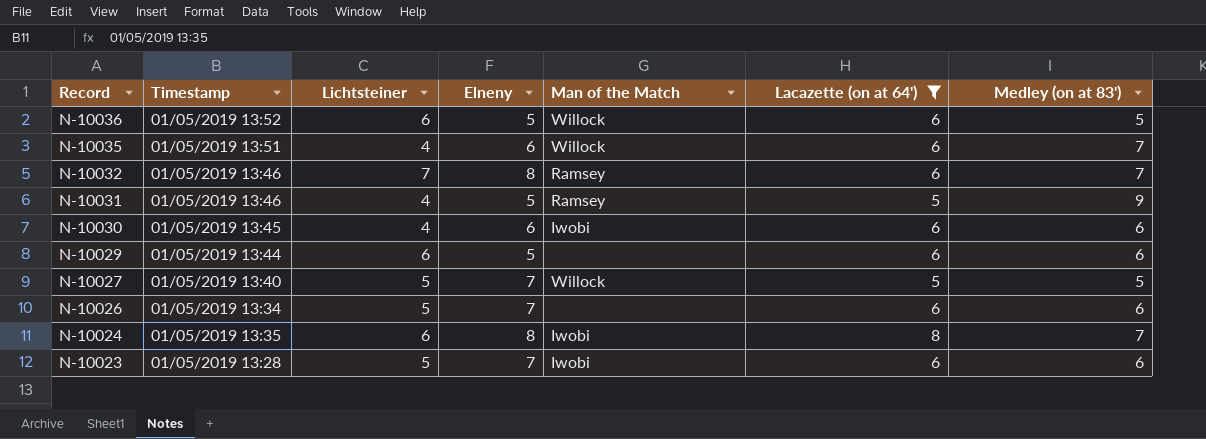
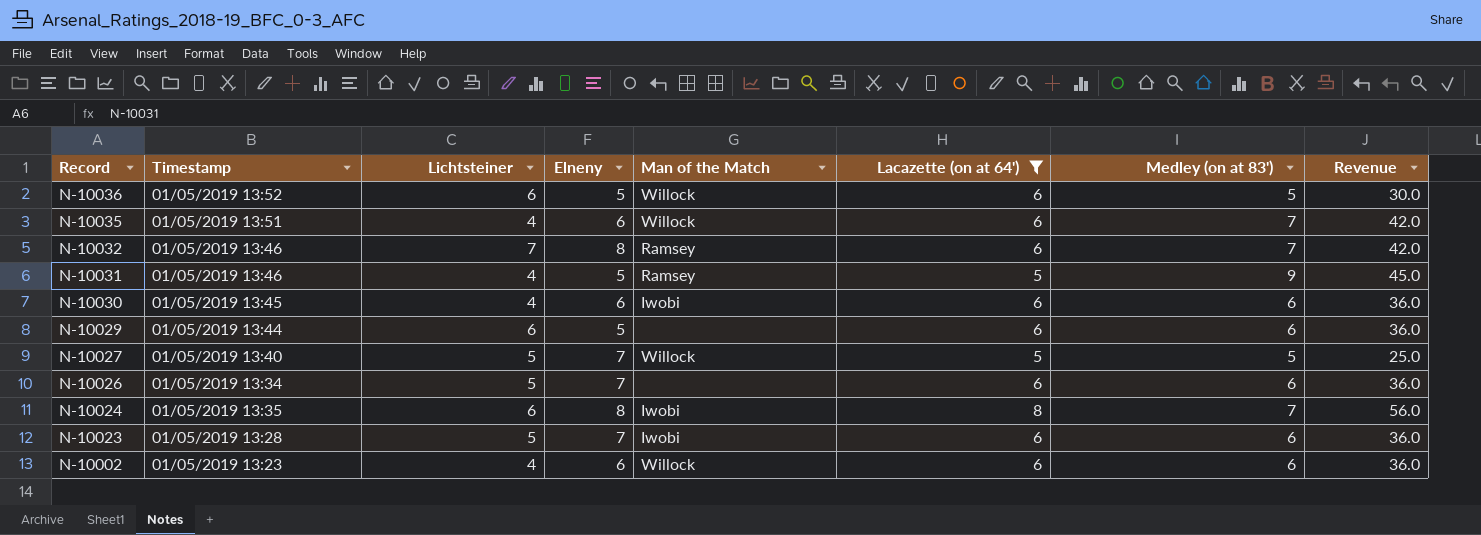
column Revenue | formula: none -> [Lacazette (on at 64')] * [Medley (on at 83')]
row N-10002: none -> 01/05/2019 13:23 | 4 | 6 | Willock | 6 | 6 | 36.0

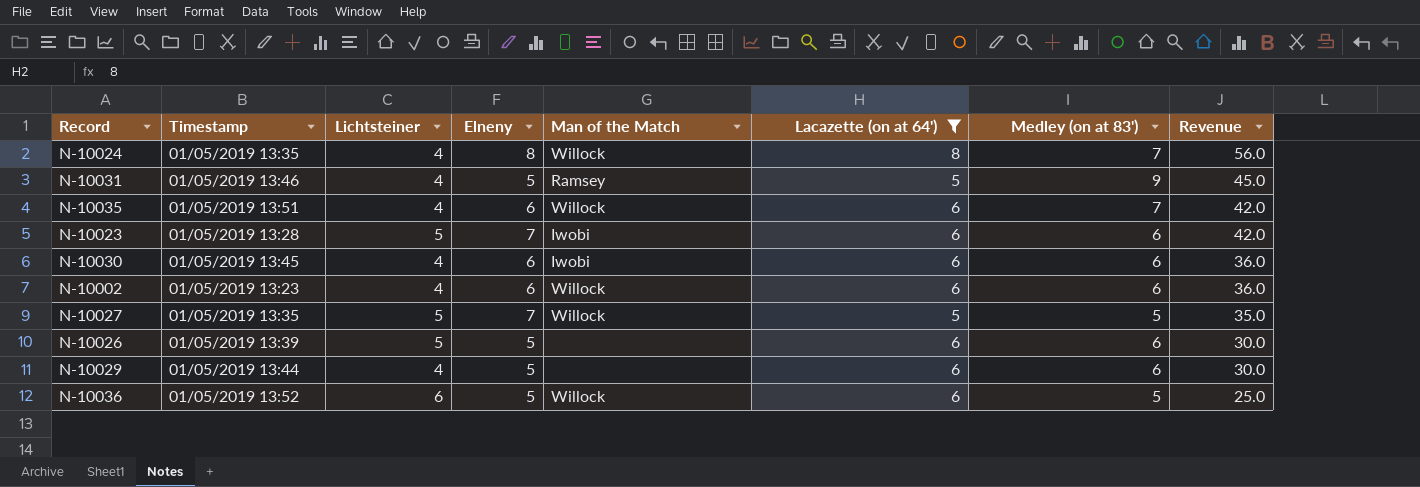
row order: Record descending -> Revenue descending
column Revenue | formula: [Lacazette (on at 64')] * [Medley (on at 83')] -> [Elneny] * [Medley (on at 83')]
row N-10032: 01/05/2019 13:46 | 7 | 8 | Ramsey | 6 | 7 | 42.0 -> none
N-10024 | Lichtsteiner: 6 -> 4
N-10024 | Man of the Match: Iwobi -> Willock
N-10027 | Timestamp: 01/05/2019 13:40 -> 01/05/2019 13:35
N-10026 | Timestamp: 01/05/2019 13:34 -> 01/05/2019 13:39
N-10026 | Elneny: 7 -> 5
N-10029 | Lichtsteiner: 6 -> 4

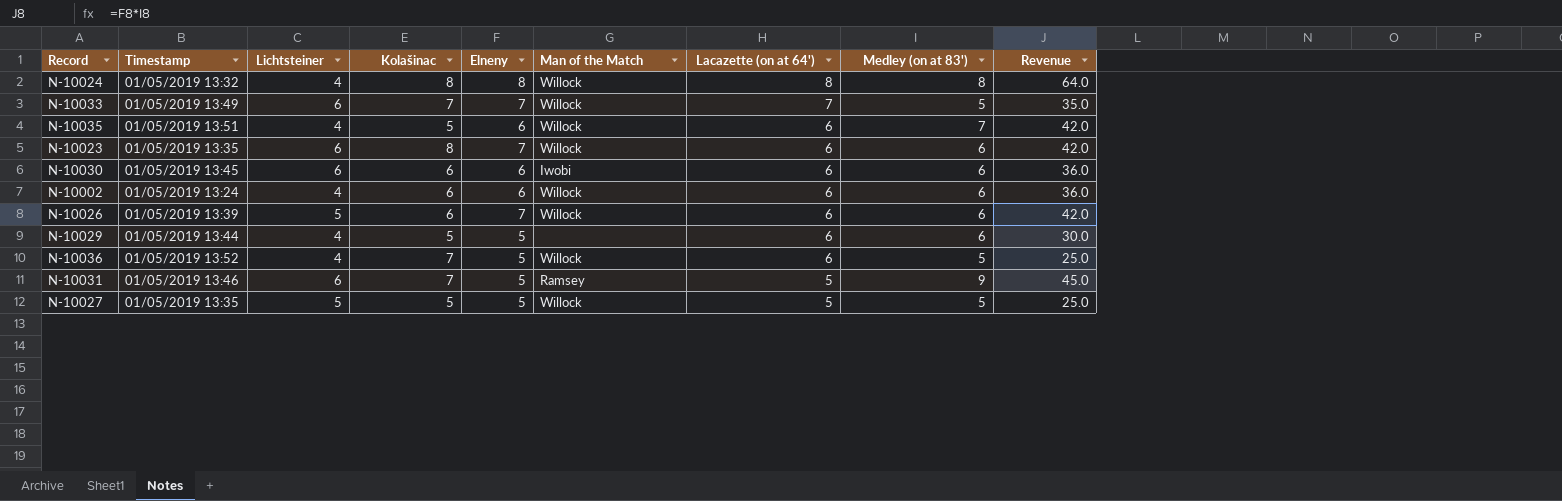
filter: Lacazette (on at 64') != 7 -> none
row order: Revenue descending -> Lacazette (on at 64') descending
column Kolašinac | position: none -> 4
N-10024 | Timestamp: 01/05/2019 13:35 -> 01/05/2019 13:32
N-10024 | Medley (on at 83'): 7 -> 8
N-10024 | Revenue: 56.0 -> 64.0
N-10023 | Timestamp: 01/05/2019 13:28 -> 01/05/2019 13:35
N-10023 | Lichtsteiner: 5 -> 6
N-10023 | Man of the Match: Iwobi -> Willock
N-10030 | Lichtsteiner: 4 -> 6
N-10002 | Timestamp: 01/05/2019 13:23 -> 01/05/2019 13:24
N-10026 | Elneny: 5 -> 7
N-10026 | Man of the Match: none -> Willock
N-10026 | Revenue: 30.0 -> 42.0
N-10036 | Lichtsteiner: 6 -> 4
N-10031 | Lichtsteiner: 4 -> 6
N-10027 | Elneny: 7 -> 5
N-10027 | Revenue: 35.0 -> 25.0

